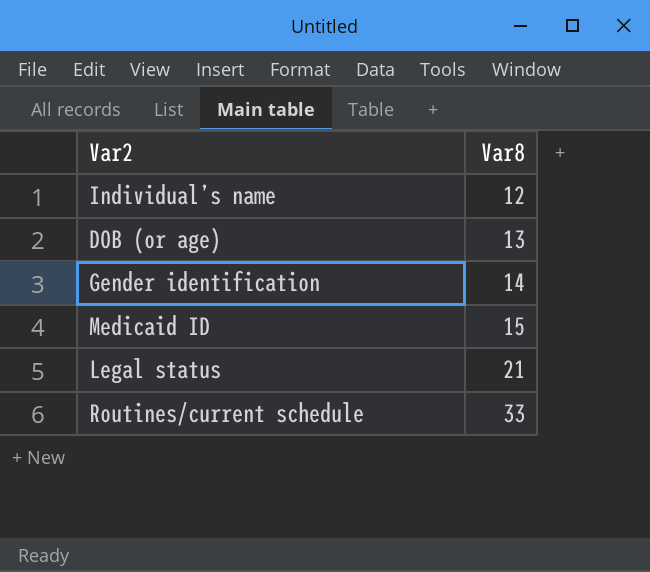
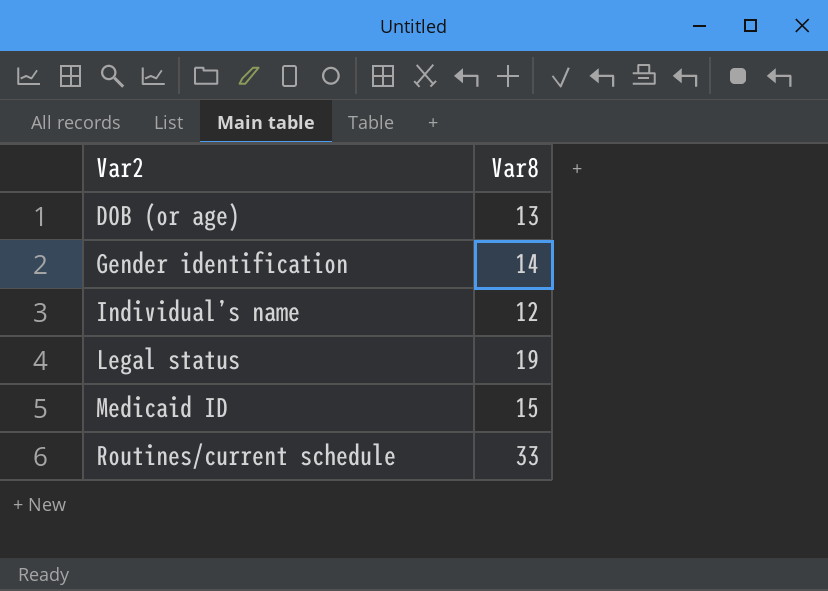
row order: Var8 ascending -> Var2 ascending
Legal status | Var8: 21 -> 19

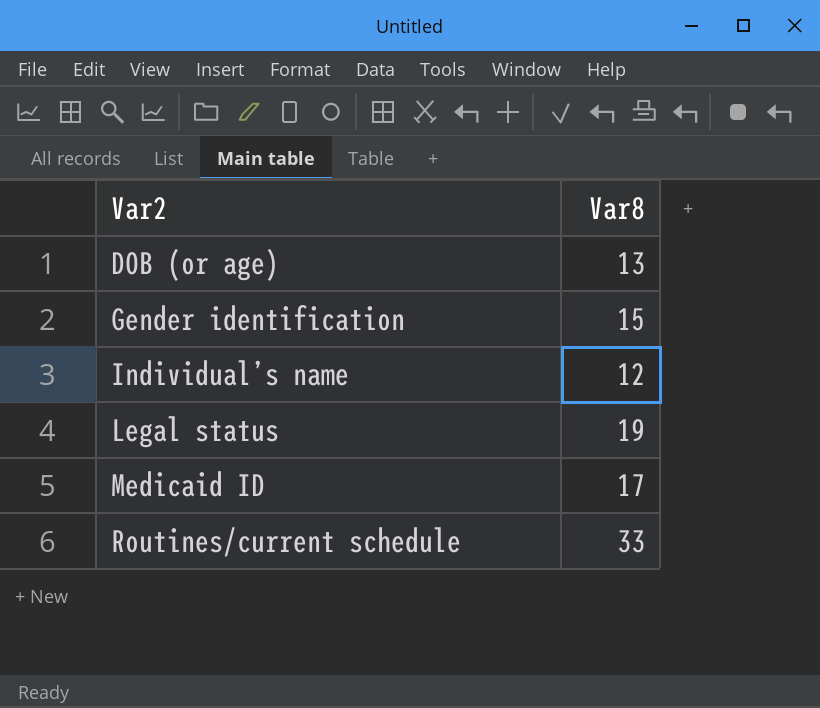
Gender identification | Var8: 14 -> 15
Medicaid ID | Var8: 15 -> 17

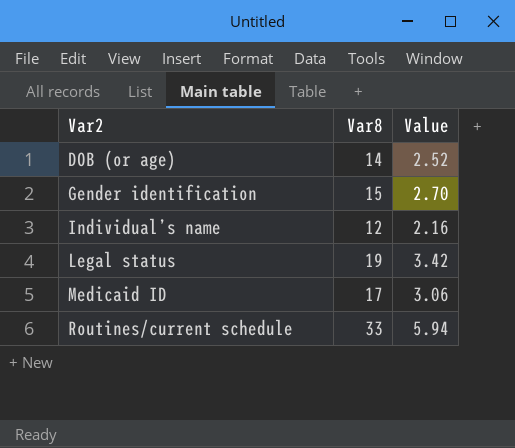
column Value | formula: none -> [Var8] * 0.18
DOB (or age) | Var8: 13 -> 14

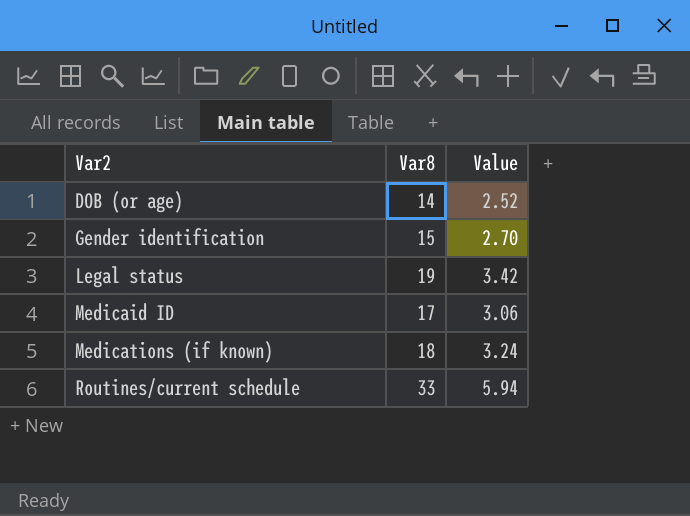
row Individual’s name: 12 | 2.16 -> none
row Medications (if known): none -> 18 | 3.24

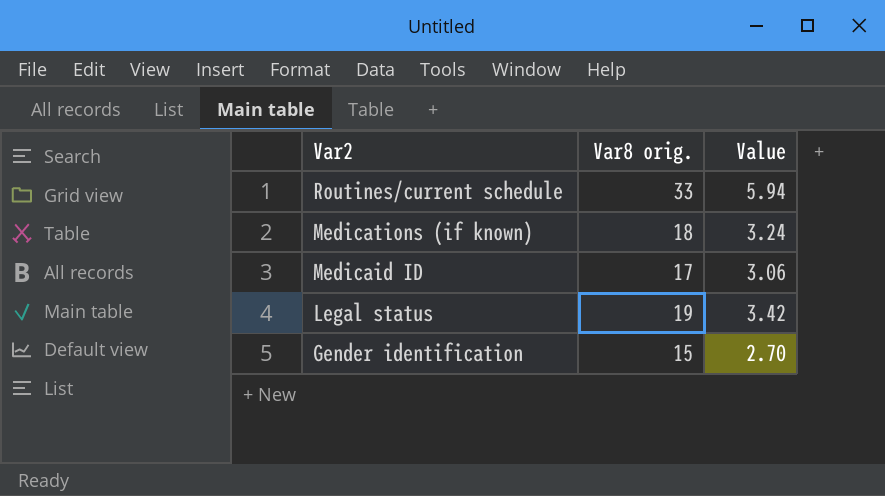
row order: Var2 ascending -> Var2 descending
column name: Var8 -> Var8 orig.
row DOB (or age): 14 | 2.52 -> none

